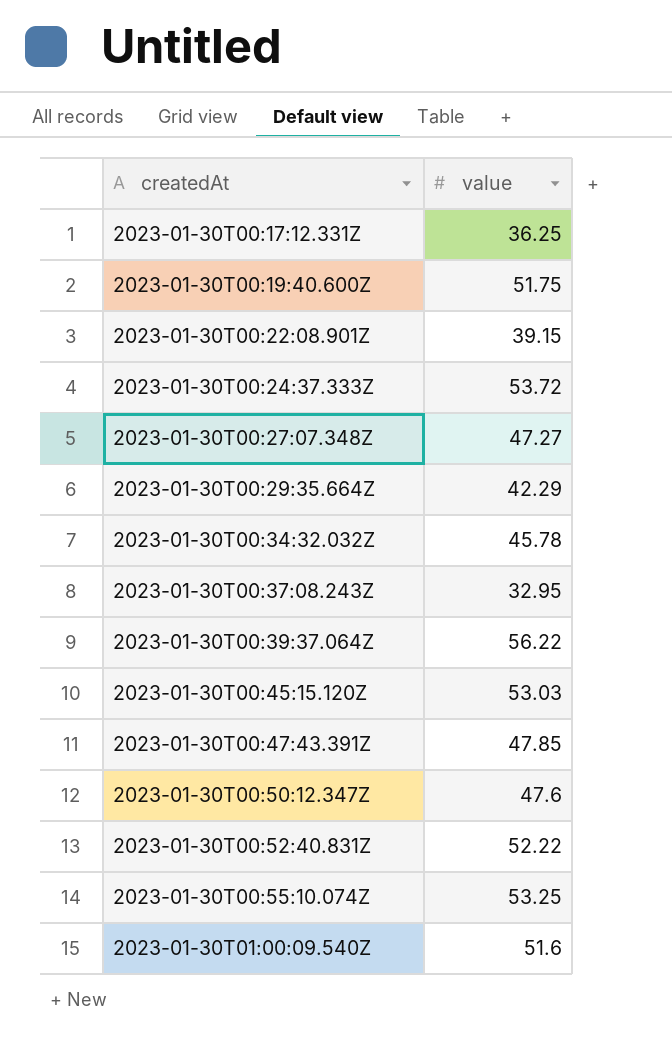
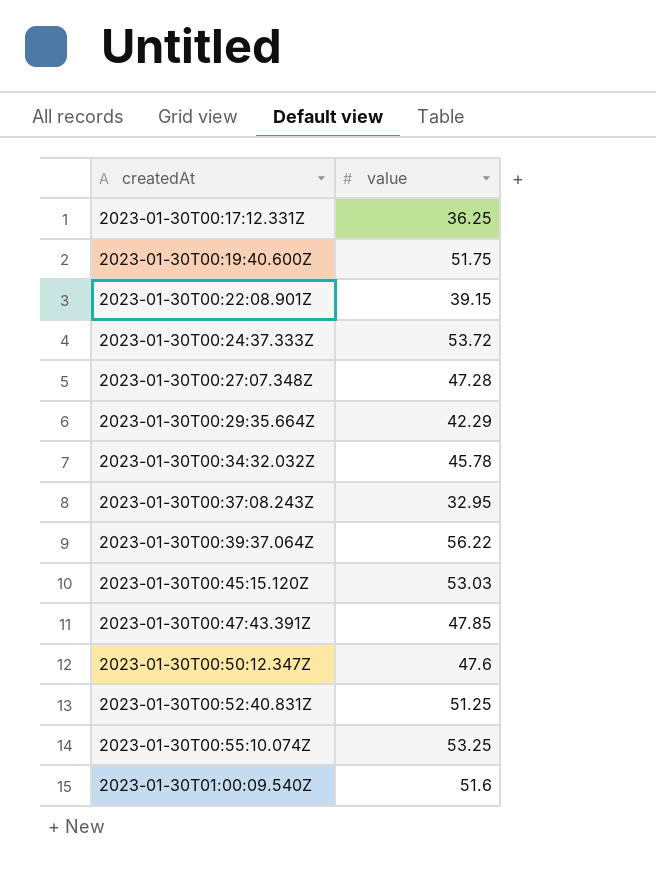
2023-01-30T00:27:07.348Z | value: 47.27 -> 47.28
2023-01-30T00:52:40.831Z | value: 52.22 -> 51.25

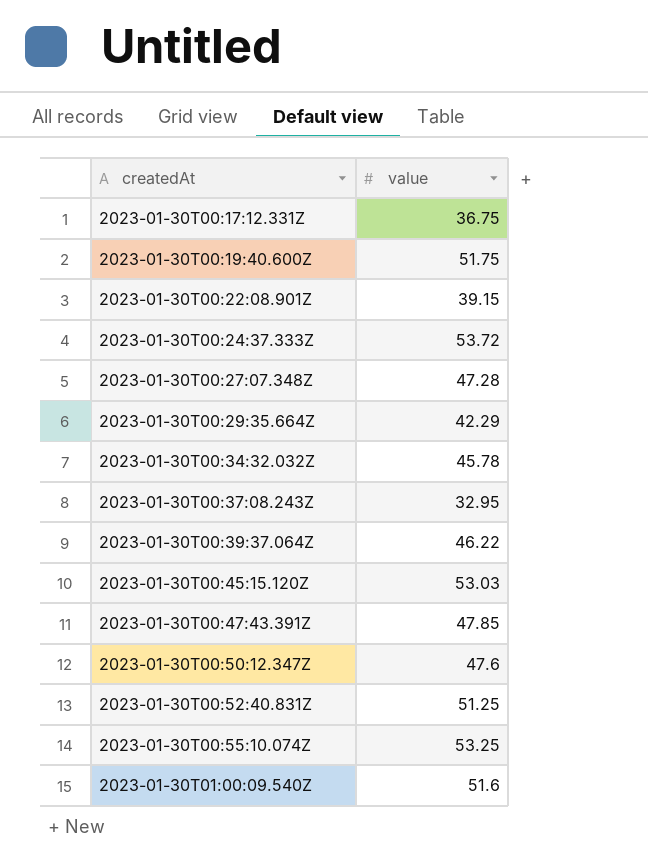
2023-01-30T00:17:12.331Z | value: 36.25 -> 36.75
2023-01-30T00:39:37.064Z | value: 56.22 -> 46.22

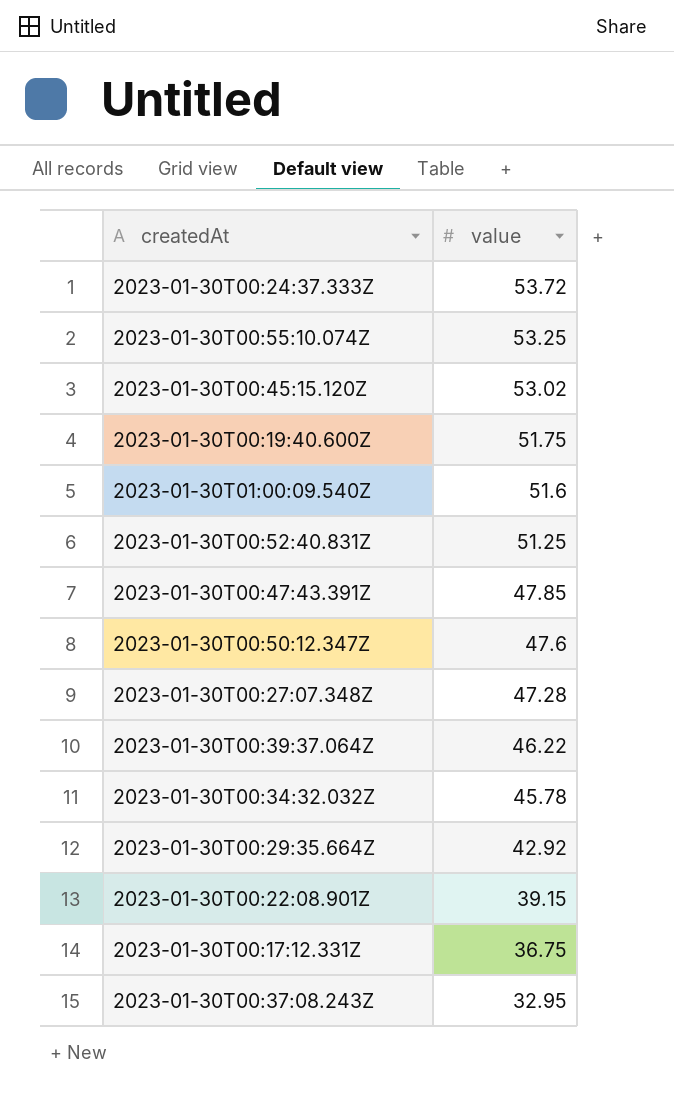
row order: createdAt ascending -> value descending
2023-01-30T00:45:15.120Z | value: 53.03 -> 53.02
2023-01-30T00:29:35.664Z | value: 42.29 -> 42.92

